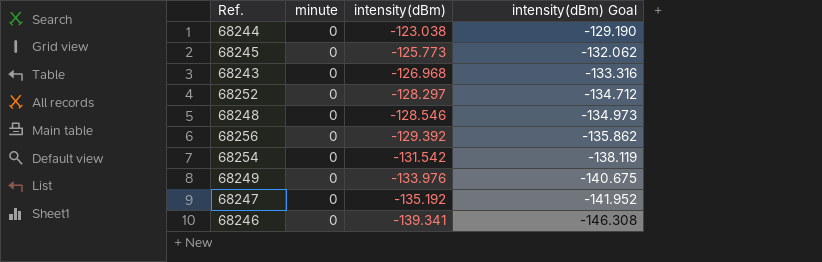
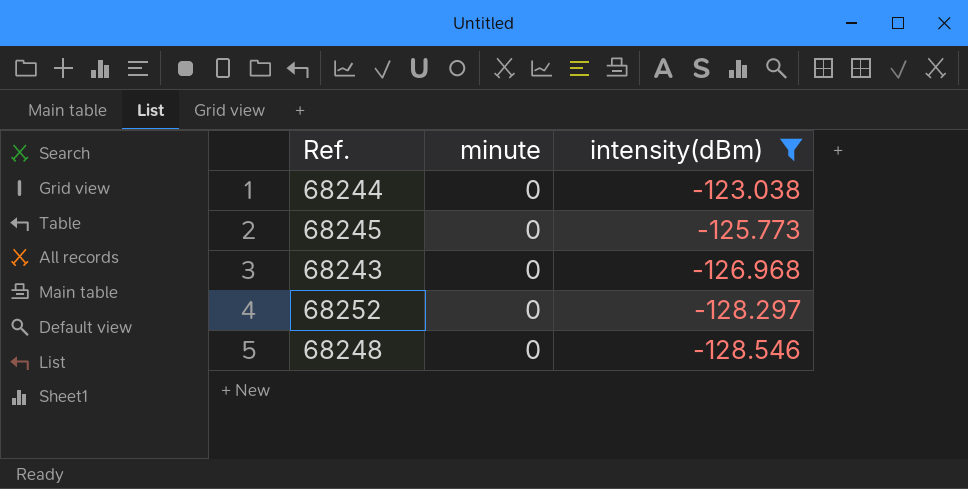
filter: none -> intensity(dBm) >= -128.546
column intensity(dBm) Goal | formula: [intensity(dBm)] * 1.05 -> none

